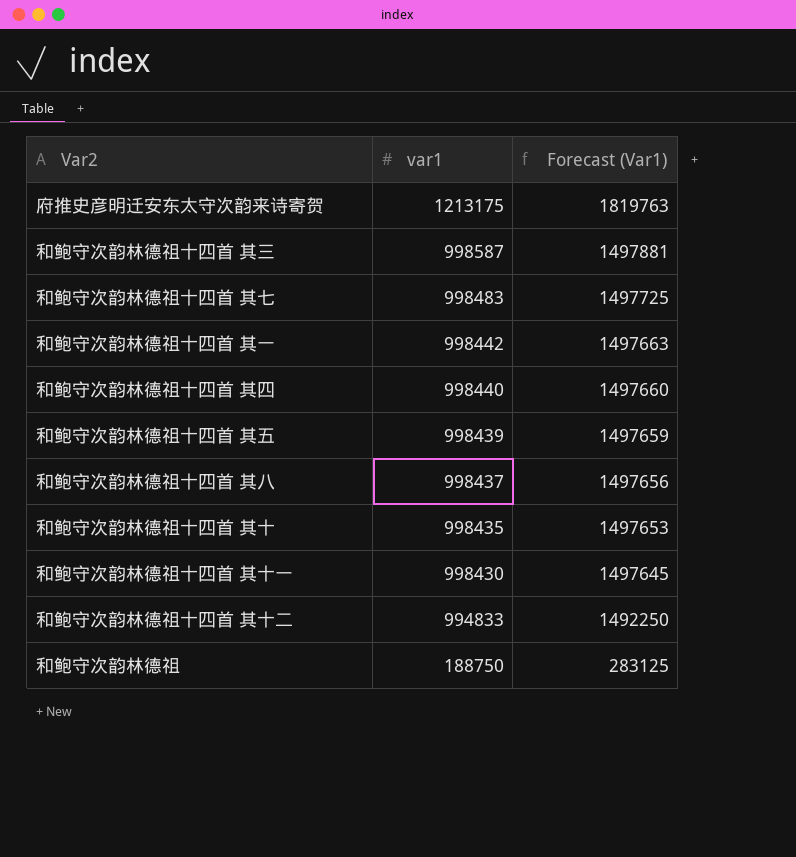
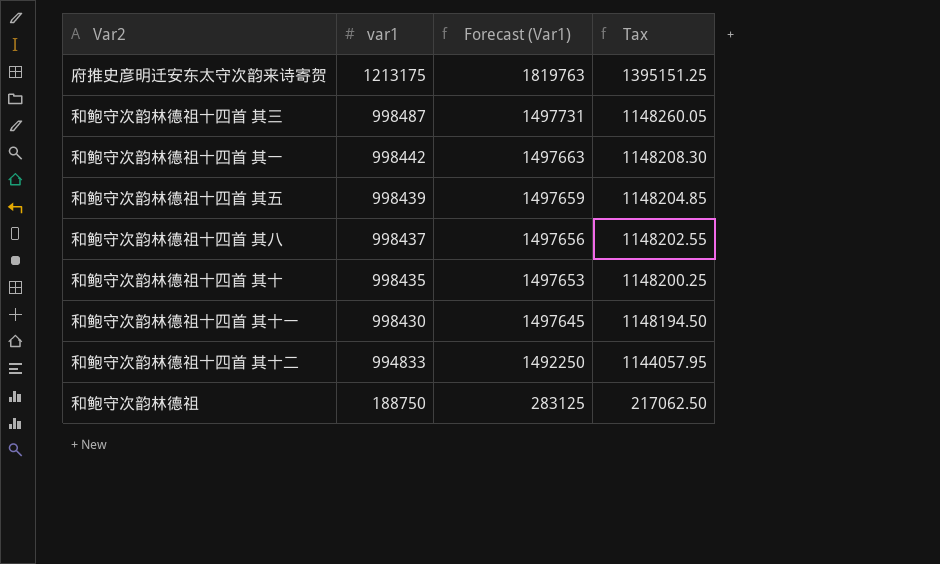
column Tax | formula: none -> [var1] * 1.15
row 和鲍守次韵林德祖十四首 其七: 998483 | 1497725 -> none
row 和鲍守次韵林德祖十四首 其四: 998440 | 1497660 -> none
和鲍守次韵林德祖十四首 其三 | var1: 998587 -> 998487
和鲍守次韵林德祖十四首 其三 | Forecast (Var1): 1497881 -> 1497731

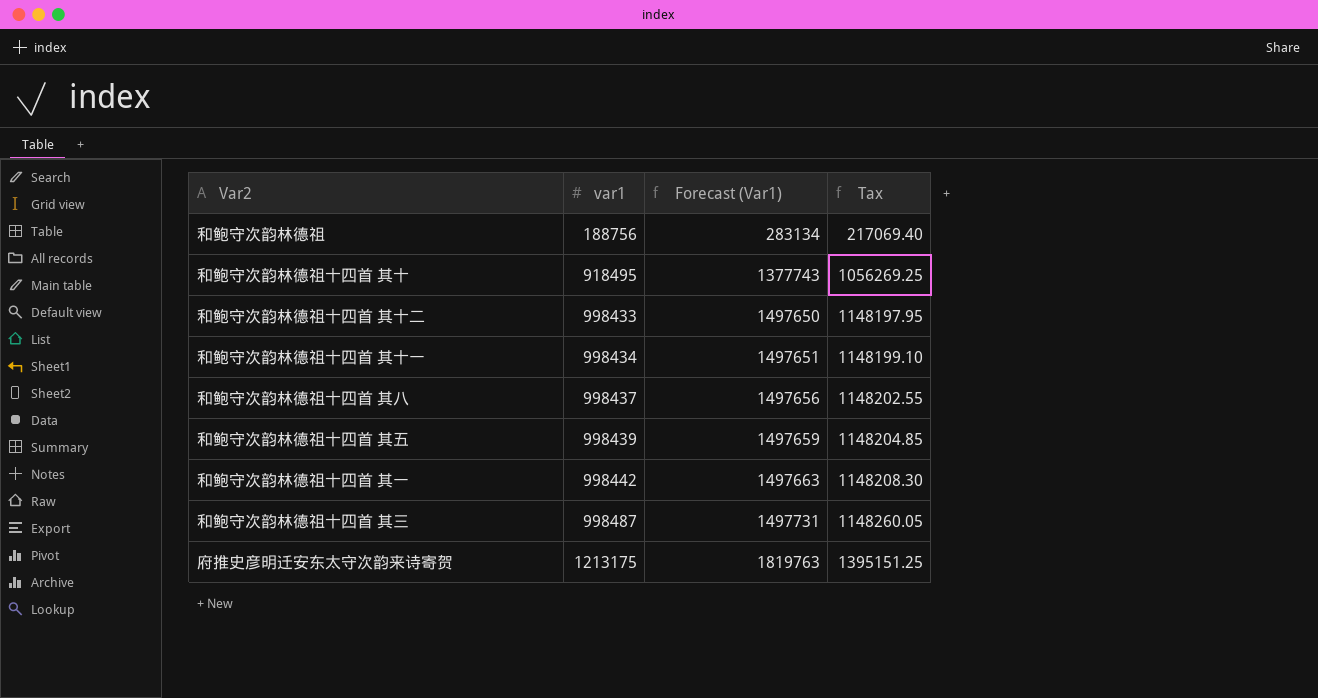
row order: var1 descending -> var1 ascending
和鲍守次韵林德祖 | var1: 188750 -> 188756
和鲍守次韵林德祖 | Forecast (Var1): 283125 -> 283134
和鲍守次韵林德祖 | Tax: 217062.50 -> 217069.40
和鲍守次韵林德祖十四首 其十 | var1: 998435 -> 918495
和鲍守次韵林德祖十四首 其十 | Forecast (Var1): 1497653 -> 1377743
和鲍守次韵林德祖十四首 其十 | Tax: 1148200.25 -> 1056269.25
和鲍守次韵林德祖十四首 其十二 | var1: 994833 -> 998433
和鲍守次韵林德祖十四首 其十二 | Forecast (Var1): 1492250 -> 1497650
和鲍守次韵林德祖十四首 其十二 | Tax: 1144057.95 -> 1148197.95
和鲍守次韵林德祖十四首 其十一 | var1: 998430 -> 998434
和鲍守次韵林德祖十四首 其十一 | Forecast (Var1): 1497645 -> 1497651
和鲍守次韵林德祖十四首 其十一 | Tax: 1148194.50 -> 1148199.10

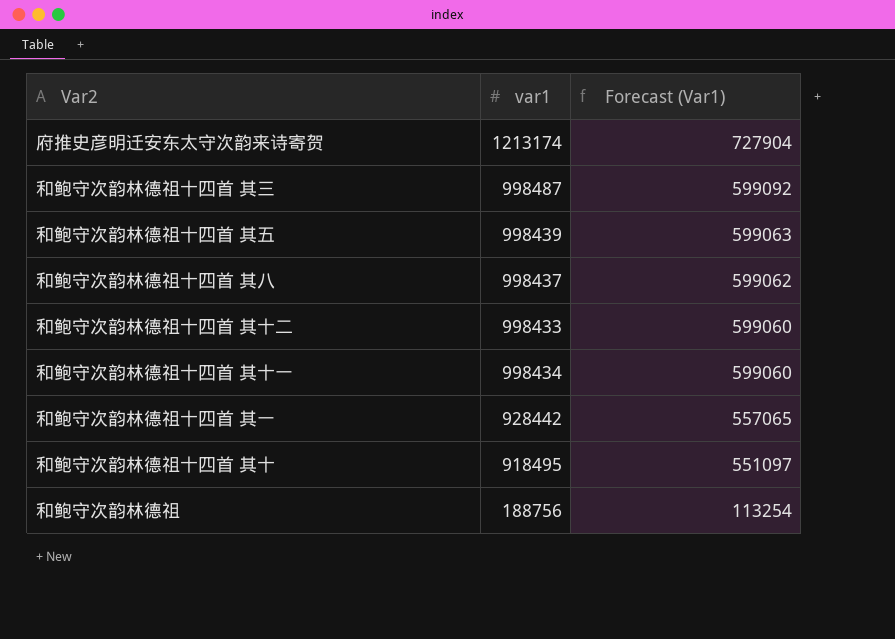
row order: var1 ascending -> Forecast (Var1) descending
column Tax | formula: [var1] * 1.15 -> none
column Forecast (Var1) | formula: [var1] * 1.5 -> [var1] * 0.6
府推史彦明迁安东太守次韵来诗寄贺 | var1: 1213175 -> 1213174
和鲍守次韵林德祖十四首 其一 | var1: 998442 -> 928442

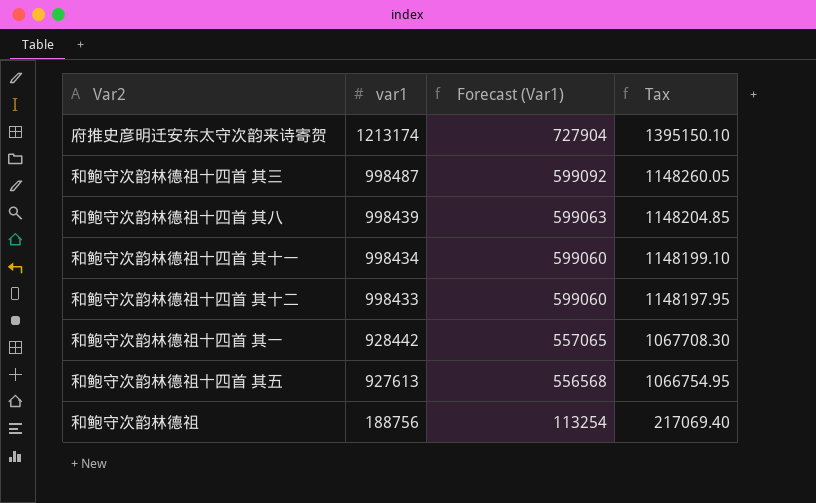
row order: Forecast (Var1) descending -> var1 descending
column Tax | formula: none -> [var1] * 1.15
row 和鲍守次韵林德祖十四首 其十: 918495 | 551097 -> none
和鲍守次韵林德祖十四首 其八 | var1: 998437 -> 998439
和鲍守次韵林德祖十四首 其八 | Forecast (Var1): 599062 -> 599063
和鲍守次韵林德祖十四首 其五 | var1: 998439 -> 927613
和鲍守次韵林德祖十四首 其五 | Forecast (Var1): 599063 -> 556568

